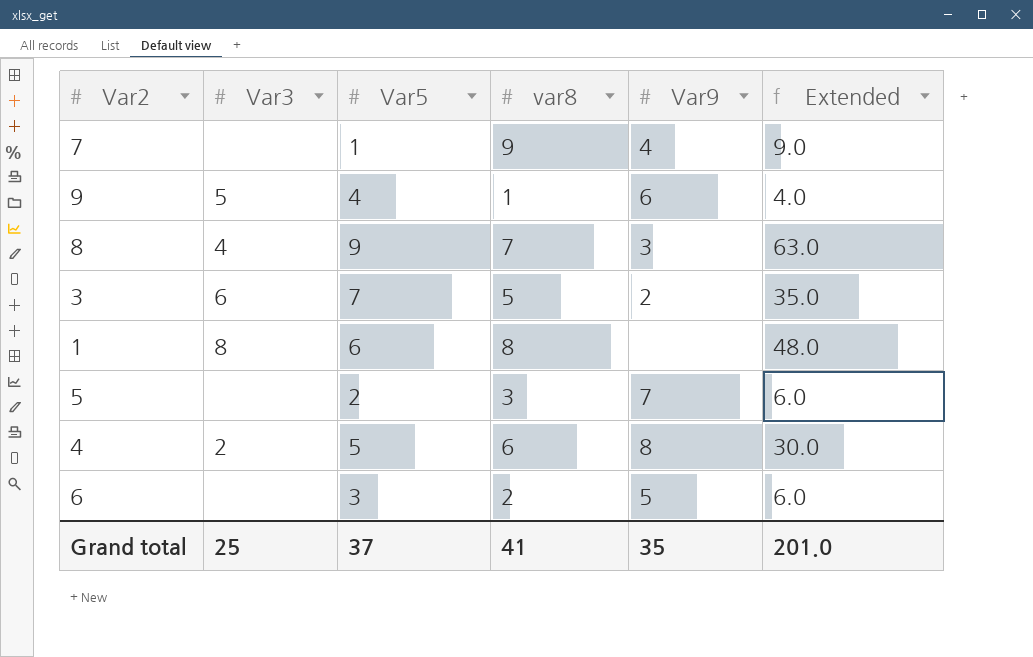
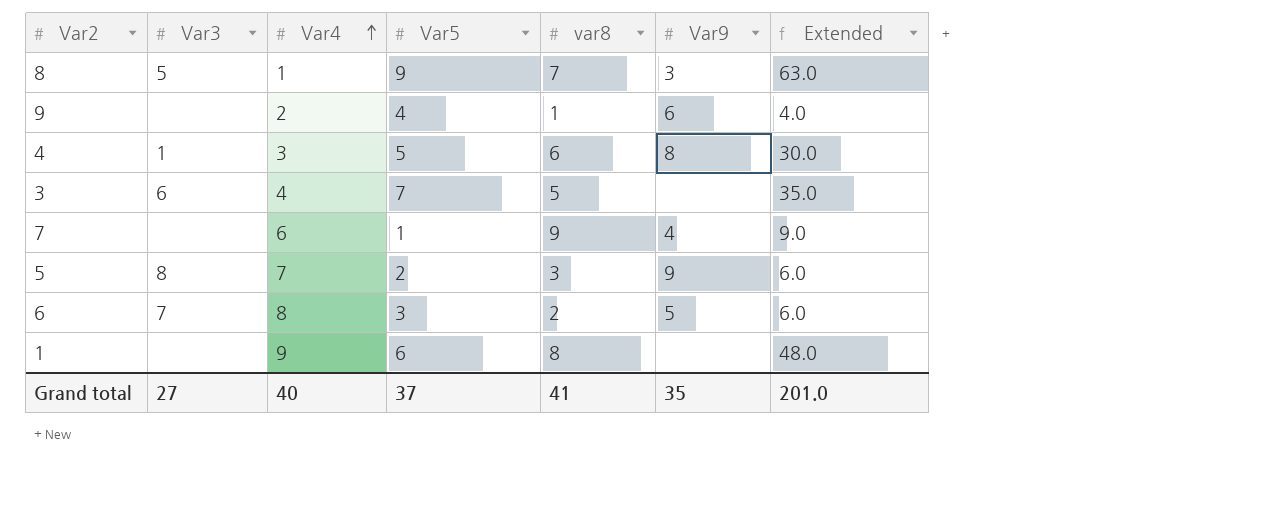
row order: none -> Var4 ascending
column Var4 | position: none -> 3
8 | Var3: 4 -> 5
9 | Var3: 5 -> none
4 | Var3: 2 -> 1
3 | Var9: 2 -> none
5 | Var3: none -> 8
5 | Var9: 7 -> 9
6 | Var3: none -> 7
1 | Var3: 8 -> none
Grand total | Var3: 25 -> 27

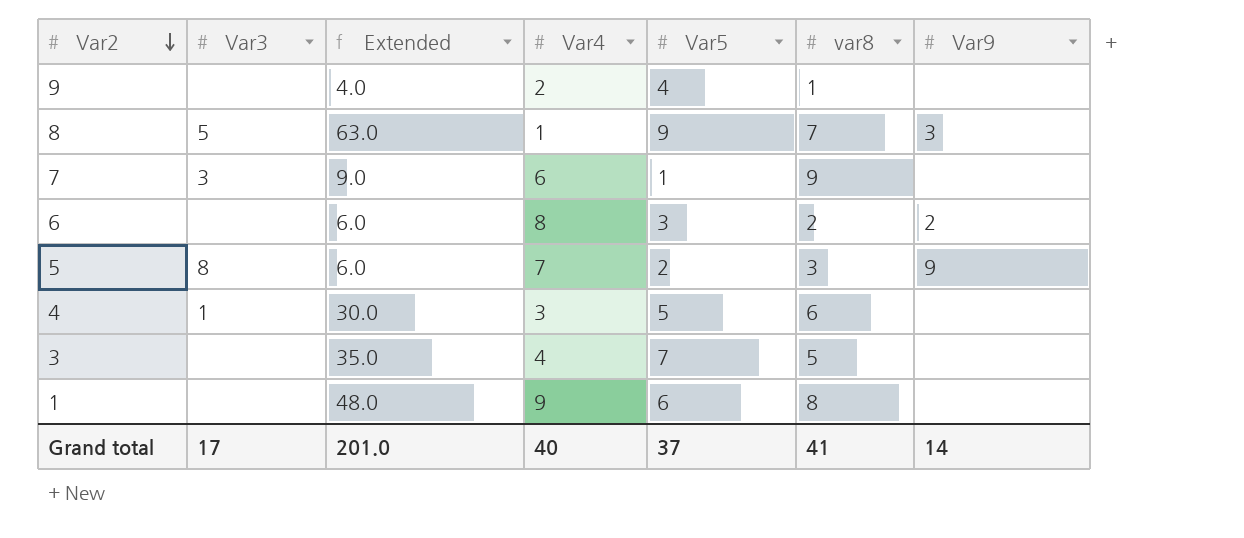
row order: Var4 ascending -> Var2 descending
column Extended | position: 7 -> 3
9 | Var9: 6 -> none
7 | Var3: none -> 3
7 | Var9: 4 -> none
6 | Var3: 7 -> none
6 | Var9: 5 -> 2
4 | Var9: 8 -> none
3 | Var3: 6 -> none
Grand total | Var3: 27 -> 17
Grand total | Var9: 35 -> 14

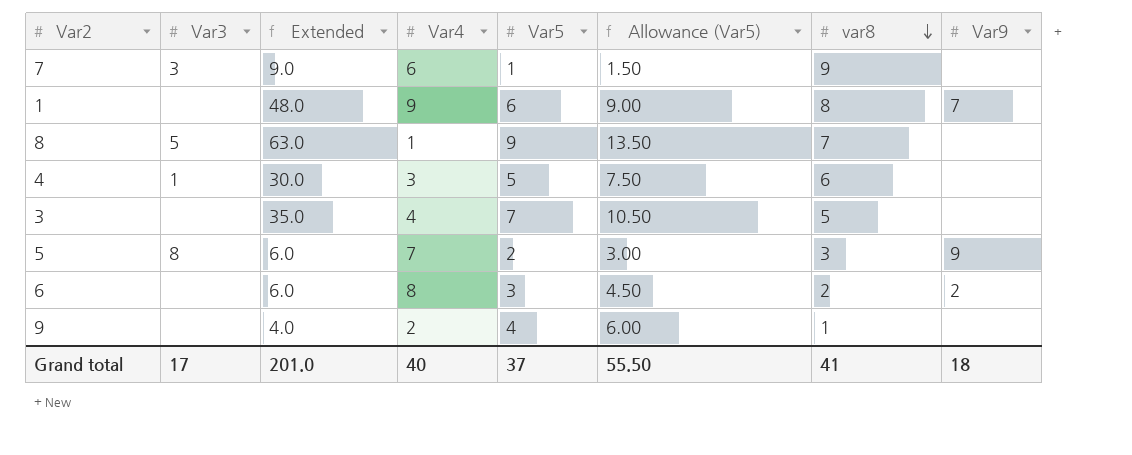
row order: Var2 descending -> var8 descending
column Allowance (Var5) | formula: none -> [Var5] * 1.5
1 | Var9: none -> 7
8 | Var9: 3 -> none
Grand total | Var9: 14 -> 18

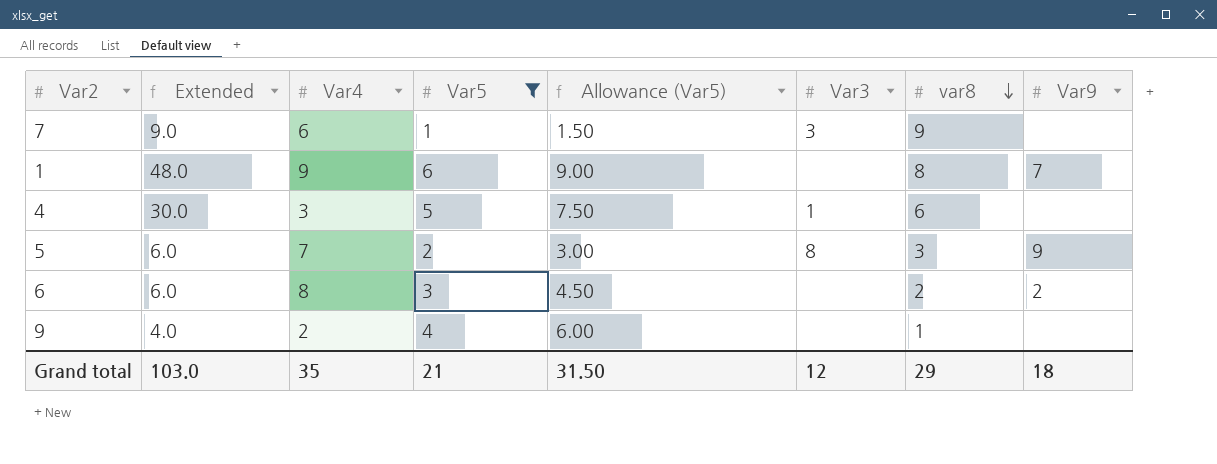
filter: none -> Var5 <= 6
column Var3 | position: 2 -> 6
Grand total | Extended: 201.0 -> 103.0
Grand total | Var4: 40 -> 35
Grand total | Var5: 37 -> 21
Grand total | Allowance (Var5): 55.50 -> 31.50
Grand total | Var3: 17 -> 12
Grand total | var8: 41 -> 29

